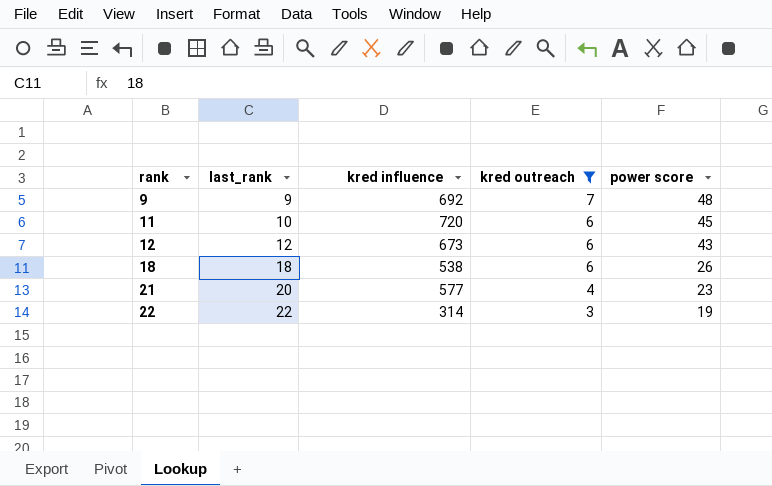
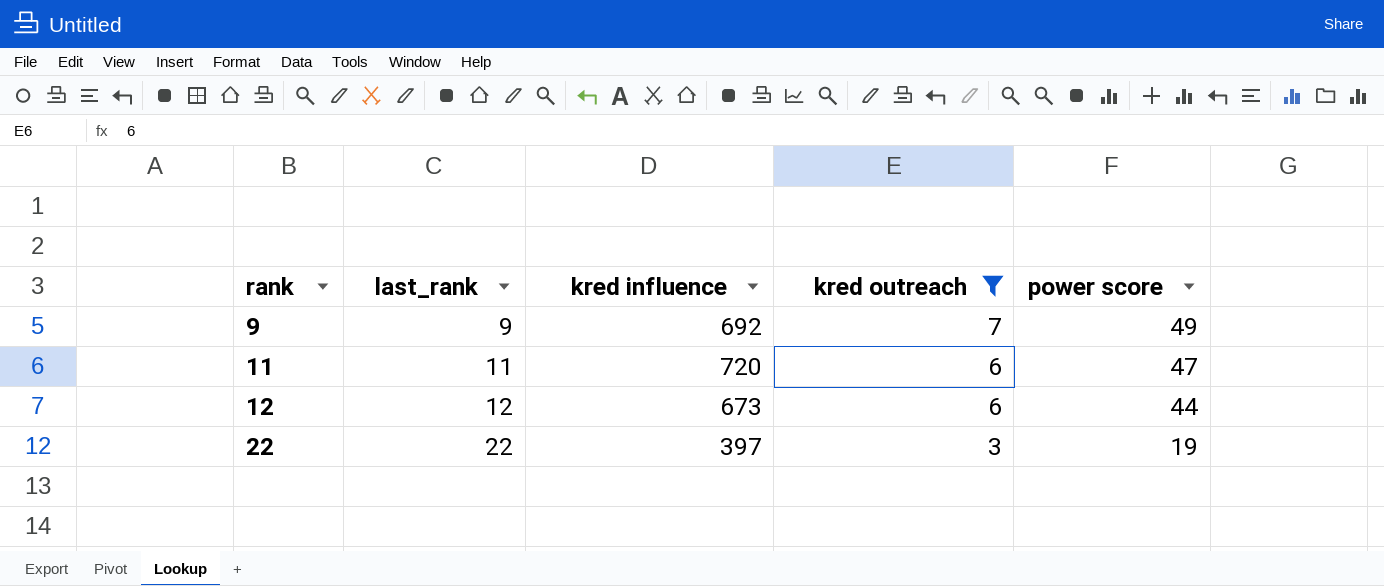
row 18: 18 | 538 | 6 | 26 -> none
row 21: 20 | 577 | 4 | 23 -> none
9 | power score: 48 -> 49
11 | last_rank: 10 -> 11
11 | power score: 45 -> 47
12 | power score: 43 -> 44
22 | kred influence: 314 -> 397

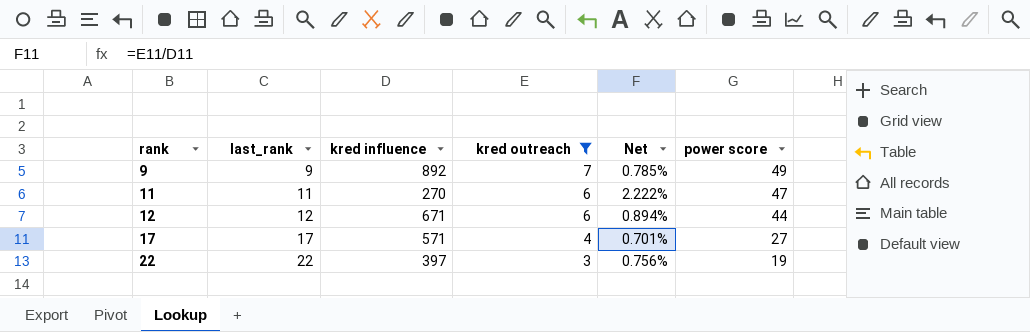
column Net | formula: none -> [kred outreach] / [kred influence]
9 | kred influence: 692 -> 892
11 | kred influence: 720 -> 270
12 | kred influence: 673 -> 671
row 17: none -> 17 | 571 | 4 | 0.701% | 27

